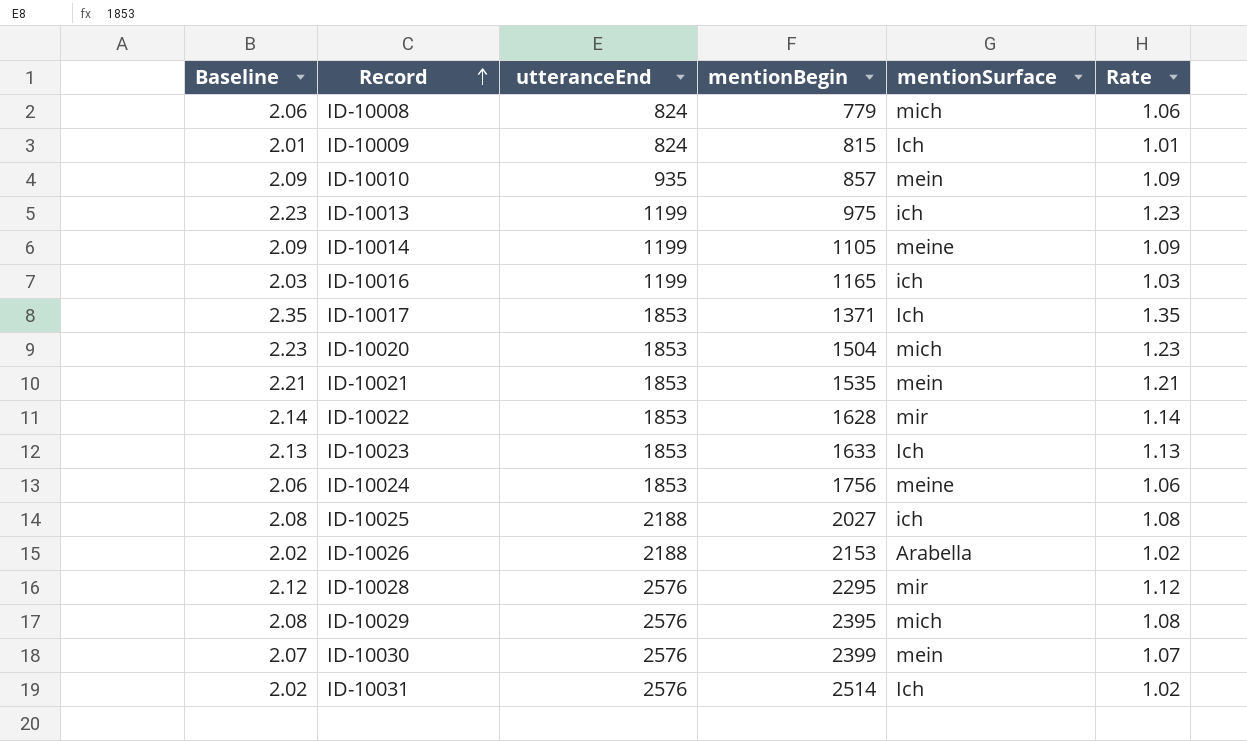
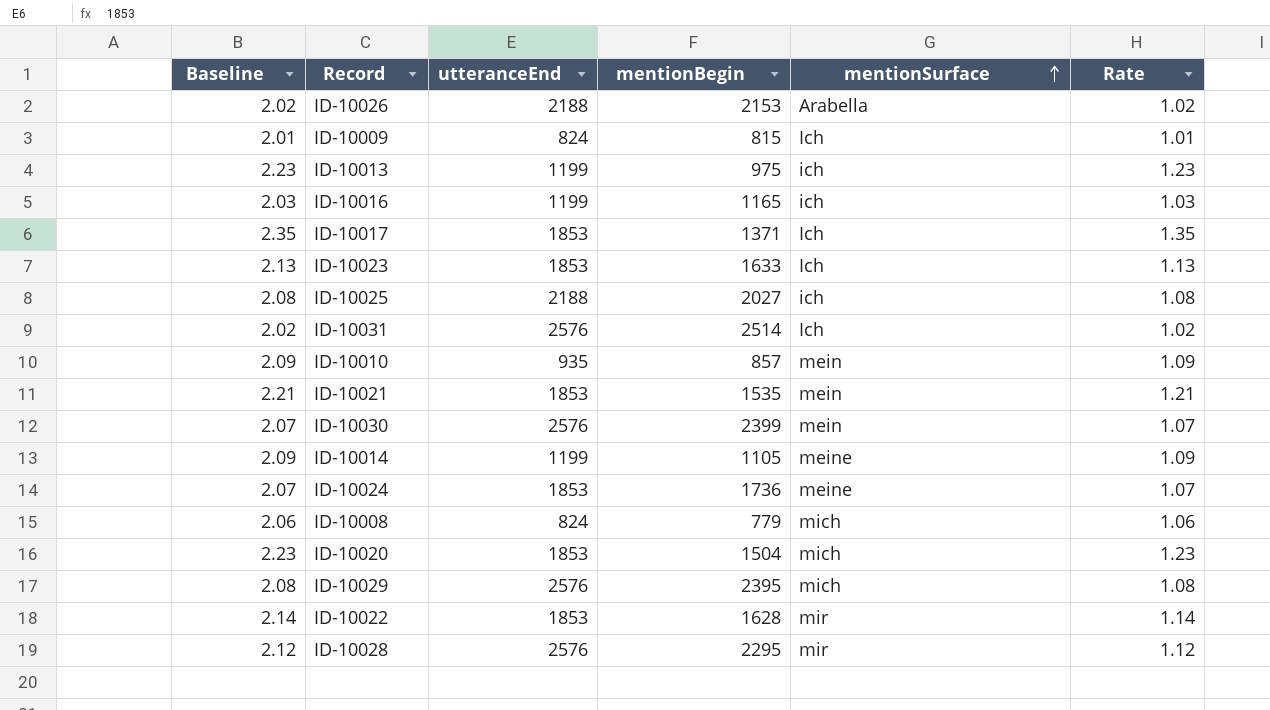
row order: Record ascending -> mentionSurface ascending
ID-10024 | Baseline: 2.06 -> 2.07
ID-10024 | mentionBegin: 1756 -> 1736
ID-10024 | Rate: 1.06 -> 1.07

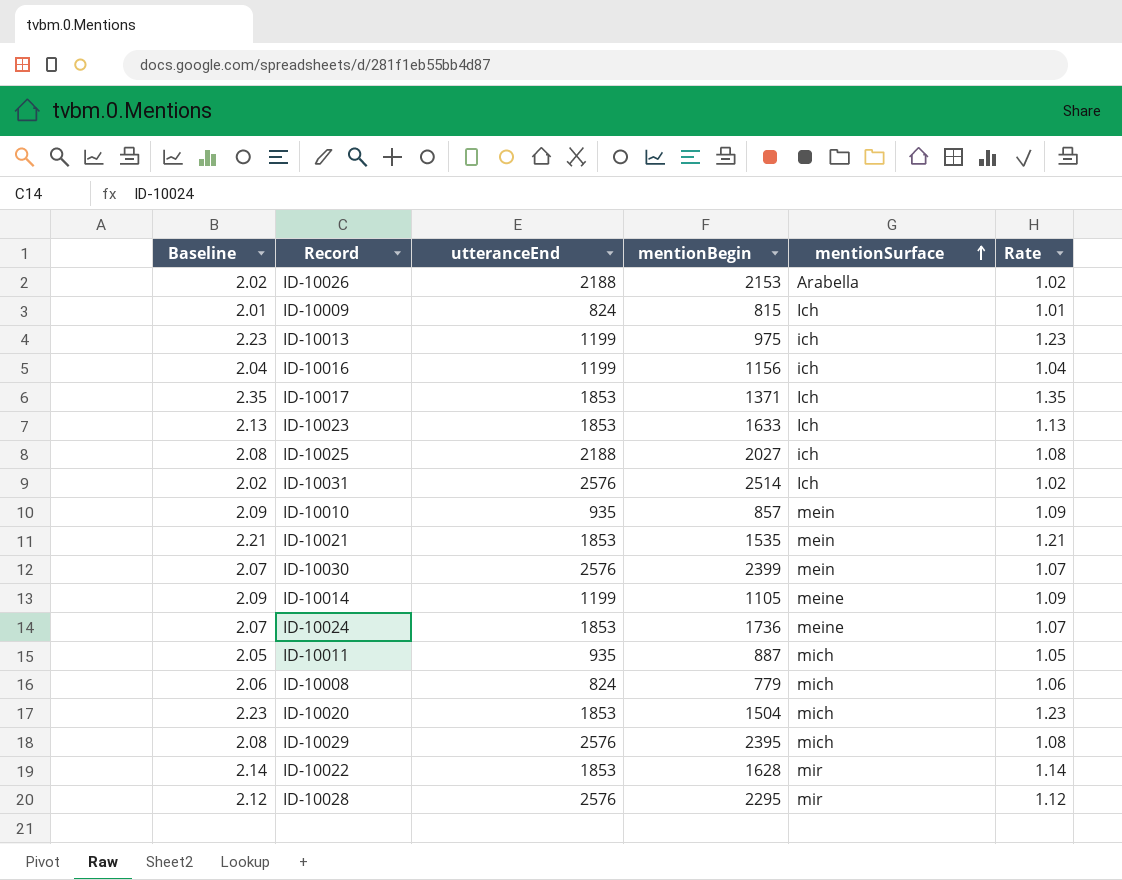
ID-10016 | Baseline: 2.03 -> 2.04
ID-10016 | mentionBegin: 1165 -> 1156
ID-10016 | Rate: 1.03 -> 1.04
row ID-10011: none -> 2.05 | 935 | 887 | mich | 1.05

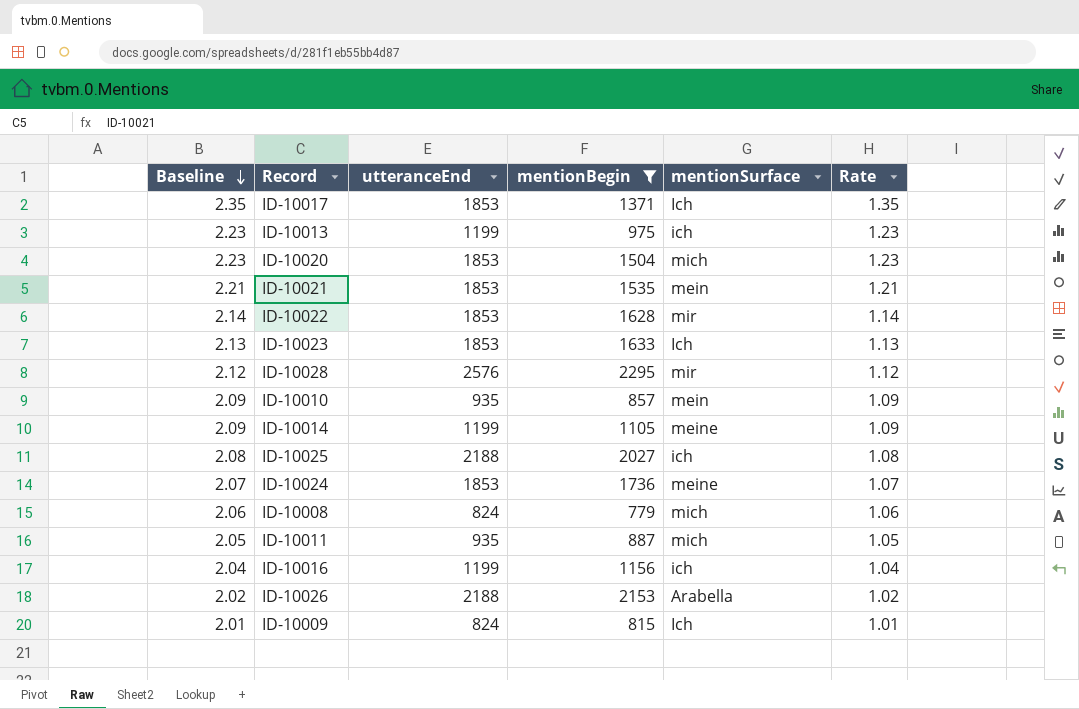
filter: none -> mentionBegin <= 2295
row order: mentionSurface ascending -> Baseline descending

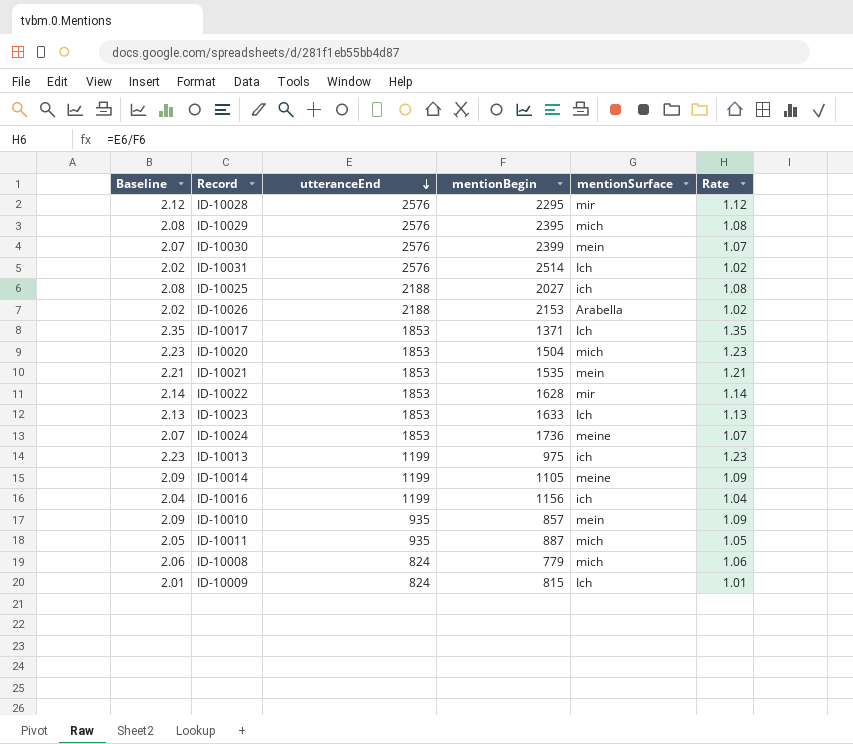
filter: mentionBegin <= 2295 -> none
row order: Baseline descending -> utteranceEnd descending

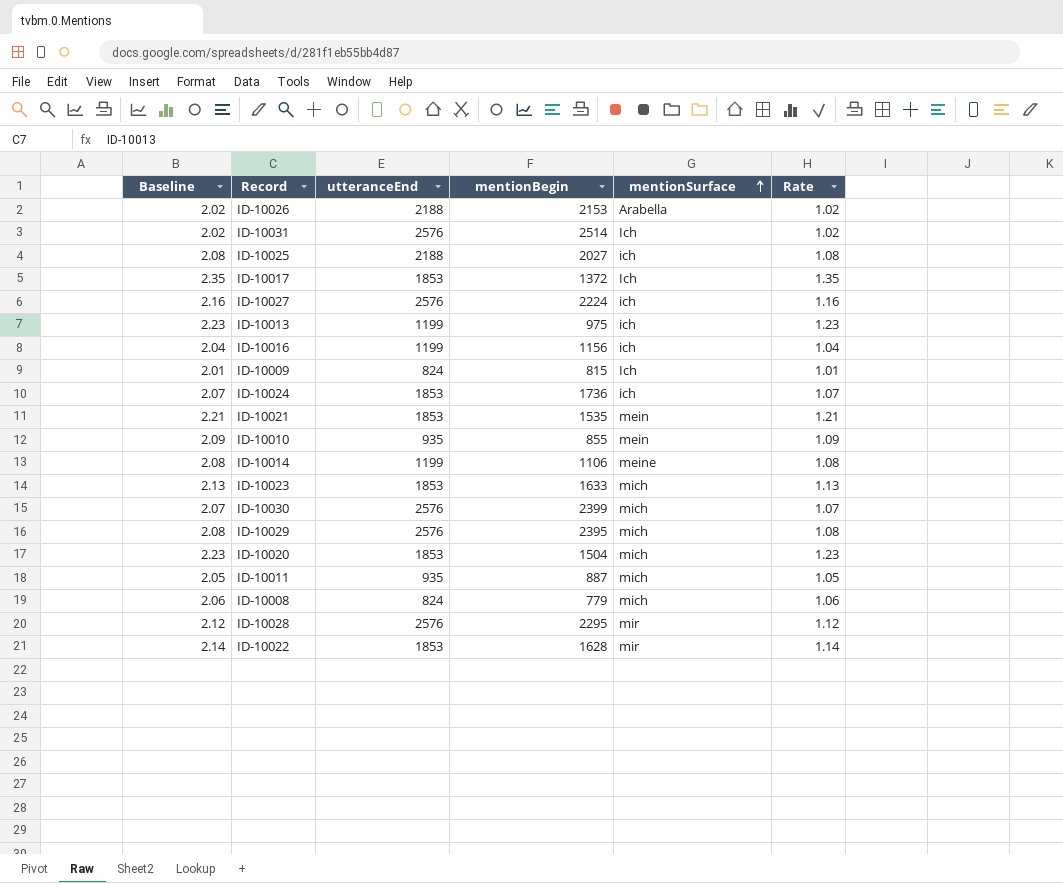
row order: utteranceEnd descending -> mentionSurface ascending
ID-10017 | mentionBegin: 1371 -> 1372
row ID-10027: none -> 2.16 | 2576 | 2224 | ich | 1.16
ID-10024 | mentionSurface: meine -> ich
ID-10010 | mentionBegin: 857 -> 855
ID-10014 | Baseline: 2.09 -> 2.08
ID-10014 | mentionBegin: 1105 -> 1106
ID-10014 | Rate: 1.09 -> 1.08
ID-10023 | mentionSurface: Ich -> mich
ID-10030 | mentionSurface: mein -> mich

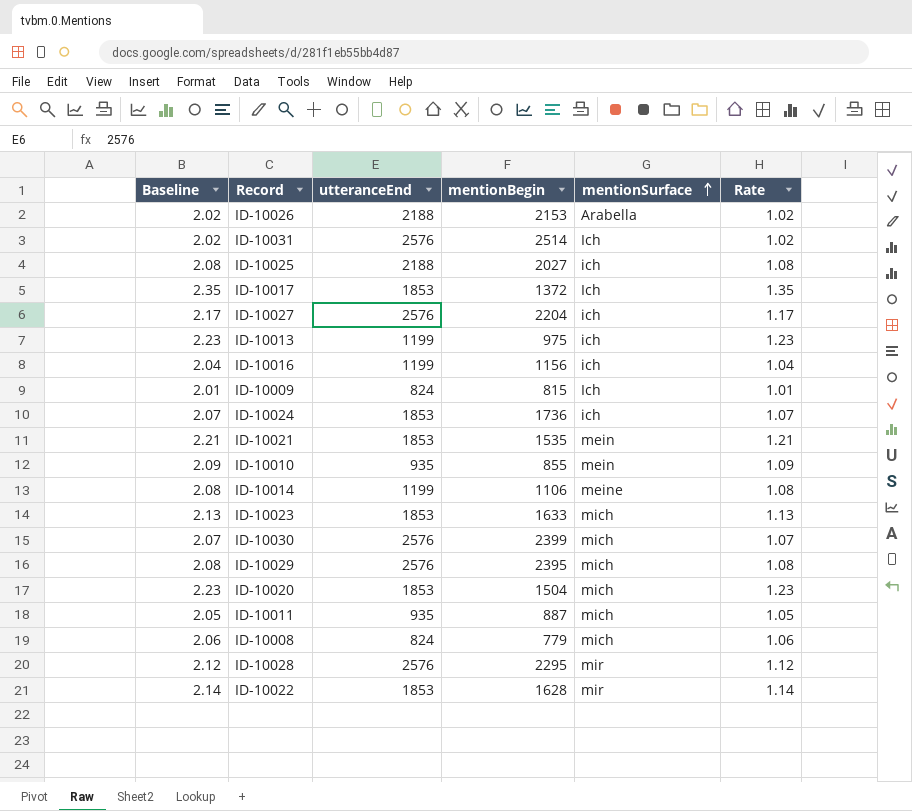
ID-10027 | Baseline: 2.16 -> 2.17
ID-10027 | mentionBegin: 2224 -> 2204
ID-10027 | Rate: 1.16 -> 1.17

